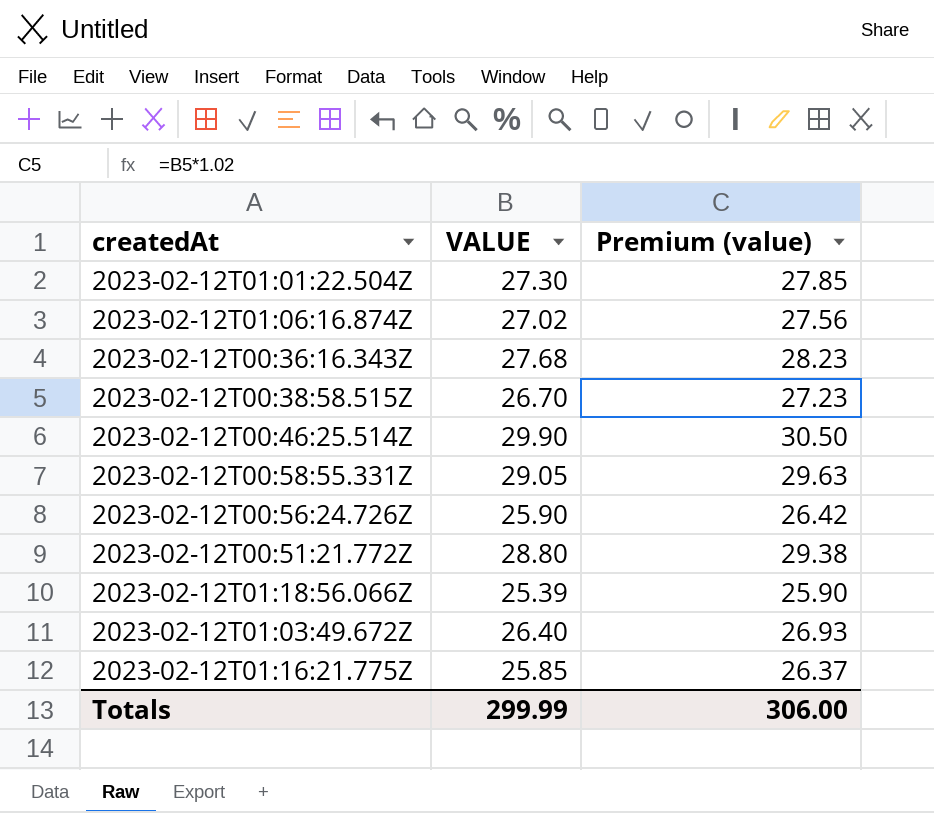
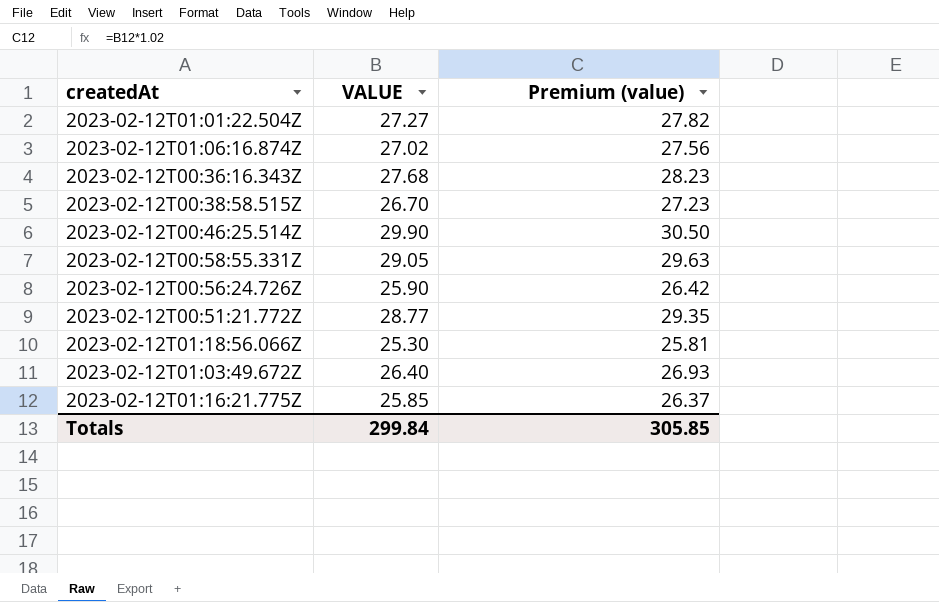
2023-02-12T01:01:22.504Z | VALUE: 27.30 -> 27.27
2023-02-12T01:01:22.504Z | Premium (value): 27.85 -> 27.82
2023-02-12T00:51:21.772Z | VALUE: 28.80 -> 28.77
2023-02-12T00:51:21.772Z | Premium (value): 29.38 -> 29.35
2023-02-12T01:18:56.066Z | VALUE: 25.39 -> 25.30
2023-02-12T01:18:56.066Z | Premium (value): 25.90 -> 25.81
Totals | VALUE: 299.99 -> 299.84
Totals | Premium (value): 306.00 -> 305.85

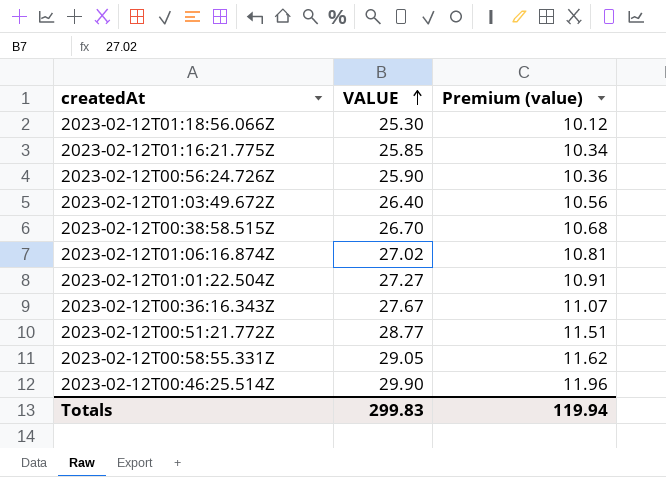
row order: none -> VALUE ascending
column Premium (value) | formula: [VALUE] * 1.02 -> [VALUE] * 0.4
2023-02-12T00:36:16.343Z | VALUE: 27.68 -> 27.67
Totals | VALUE: 299.84 -> 299.83
Totals | Premium (value): 305.85 -> 119.94

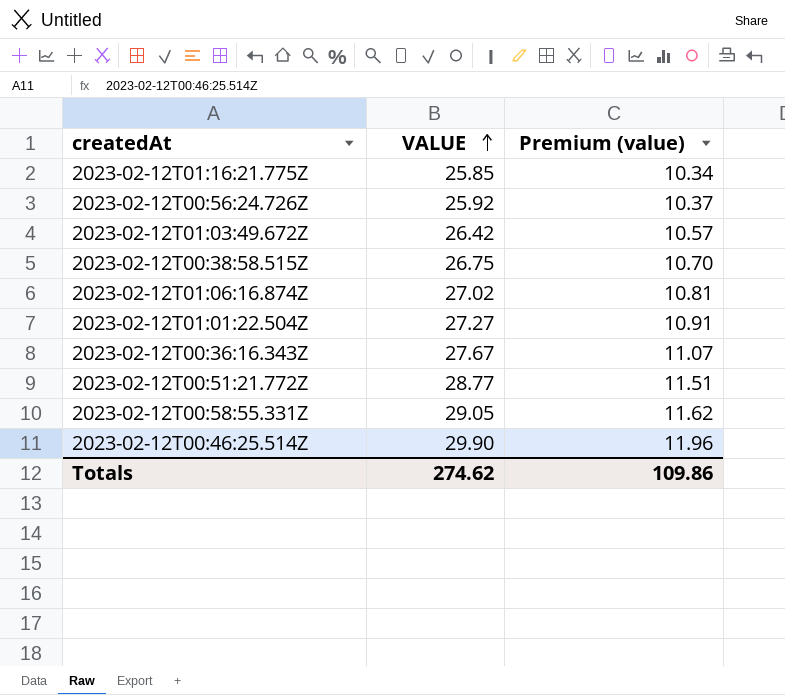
row 2023-02-12T01:18:56.066Z: 25.30 | 10.12 -> none
2023-02-12T00:56:24.726Z | VALUE: 25.90 -> 25.92
2023-02-12T00:56:24.726Z | Premium (value): 10.36 -> 10.37
2023-02-12T01:03:49.672Z | VALUE: 26.40 -> 26.42
2023-02-12T01:03:49.672Z | Premium (value): 10.56 -> 10.57
2023-02-12T00:38:58.515Z | VALUE: 26.70 -> 26.75
2023-02-12T00:38:58.515Z | Premium (value): 10.68 -> 10.70
Totals | VALUE: 299.83 -> 274.62
Totals | Premium (value): 119.94 -> 109.86

